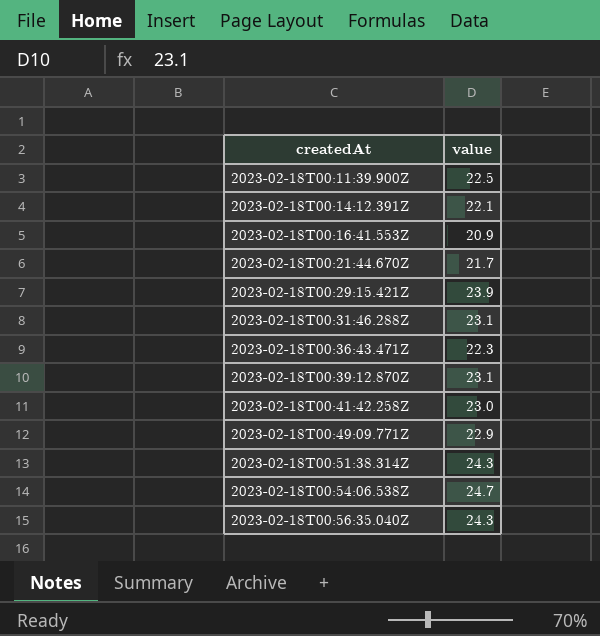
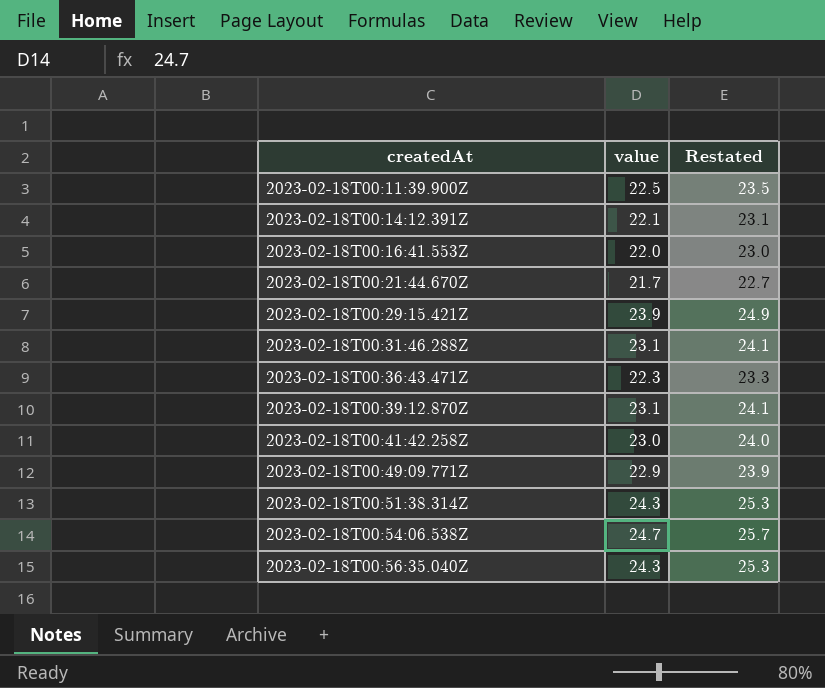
column Restated | formula: none -> [value] + 1
2023-02-18T00:16:41.553Z | value: 20.9 -> 22.0

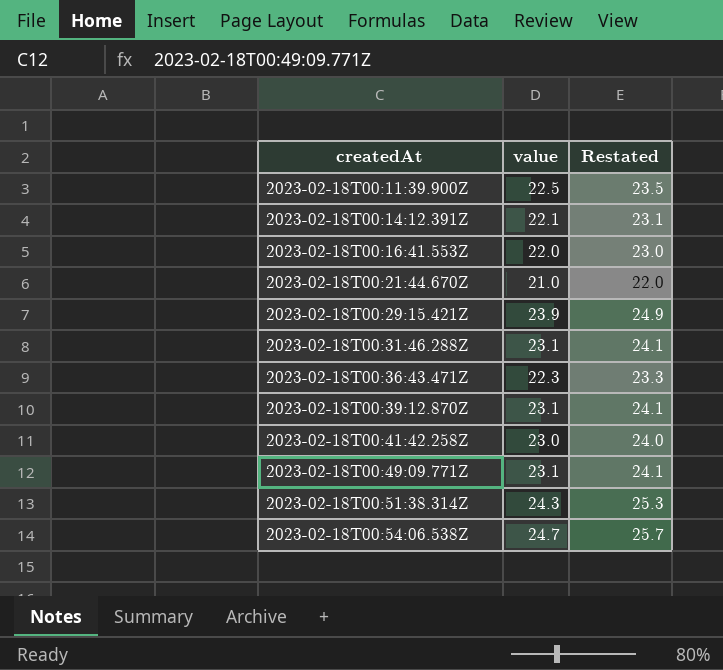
row 2023-02-18T00:56:35.040Z: 24.3 | 25.3 -> none
2023-02-18T00:21:44.670Z | value: 21.7 -> 21.0
2023-02-18T00:21:44.670Z | Restated: 22.7 -> 22.0
2023-02-18T00:49:09.771Z | value: 22.9 -> 23.1
2023-02-18T00:49:09.771Z | Restated: 23.9 -> 24.1

